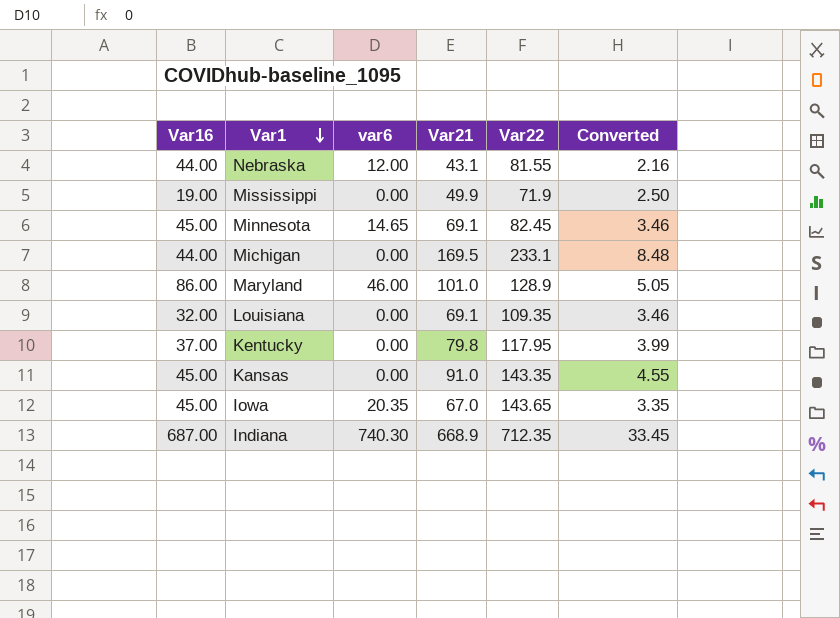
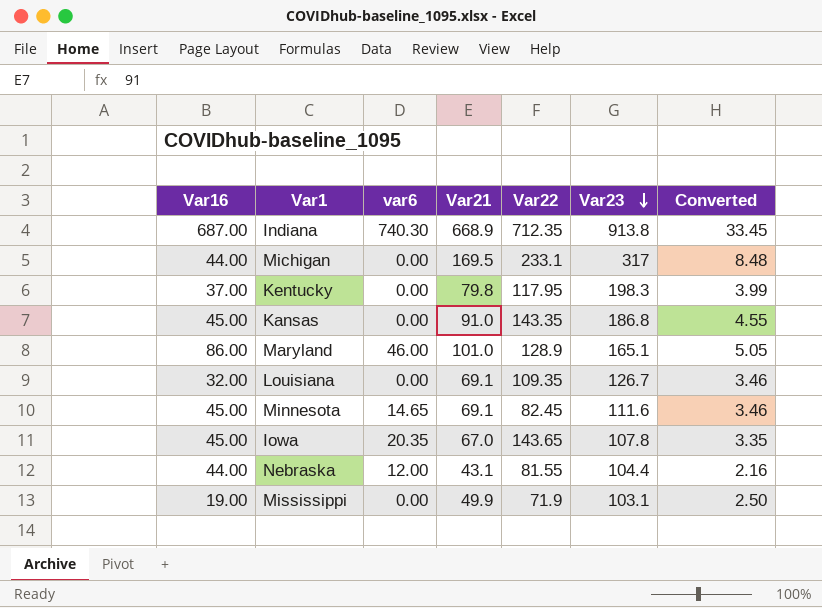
row order: Var1 descending -> Var23 descending
column Var23 | position: none -> 6

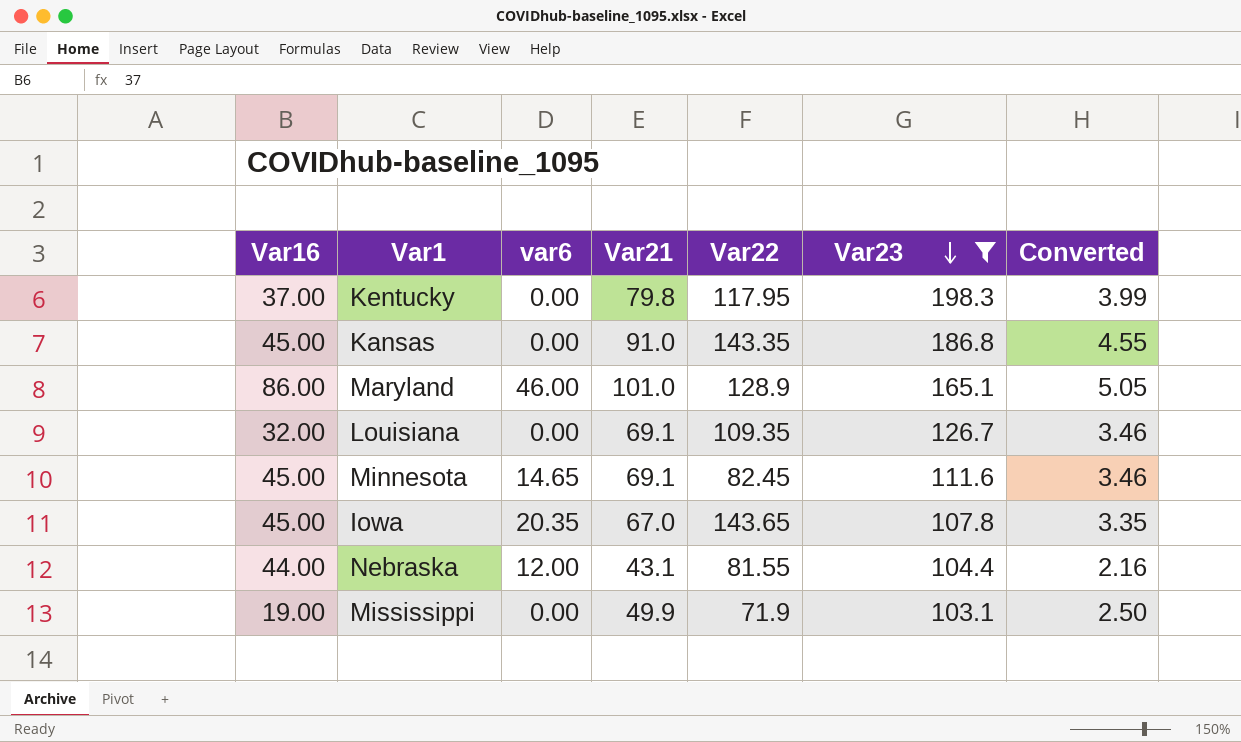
filter: none -> Var23 <= 198.3

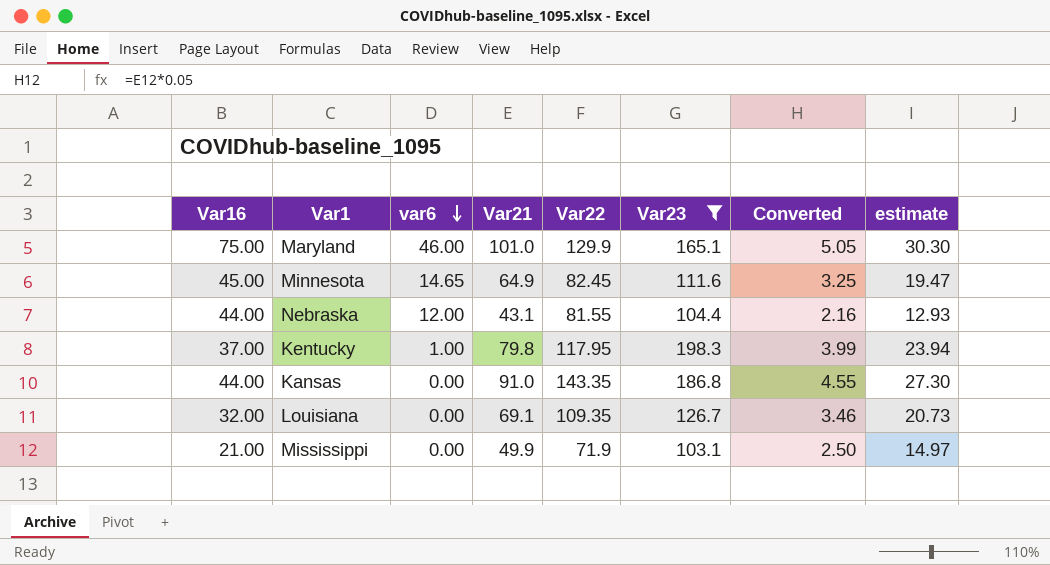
row order: Var23 descending -> var6 descending
column estimate | formula: none -> [Var21] * 0.3
row Iowa: 45.00 | 20.35 | 67.0 | 143.65 | 107.8 | 3.35 -> none
Maryland | Var16: 86.00 -> 75.00
Maryland | Var22: 128.9 -> 129.9
Minnesota | Var21: 69.1 -> 64.9
Minnesota | Converted: 3.46 -> 3.25
Kentucky | var6: 0.00 -> 1.00
Kansas | Var16: 45.00 -> 44.00
Mississippi | Var16: 19.00 -> 21.00

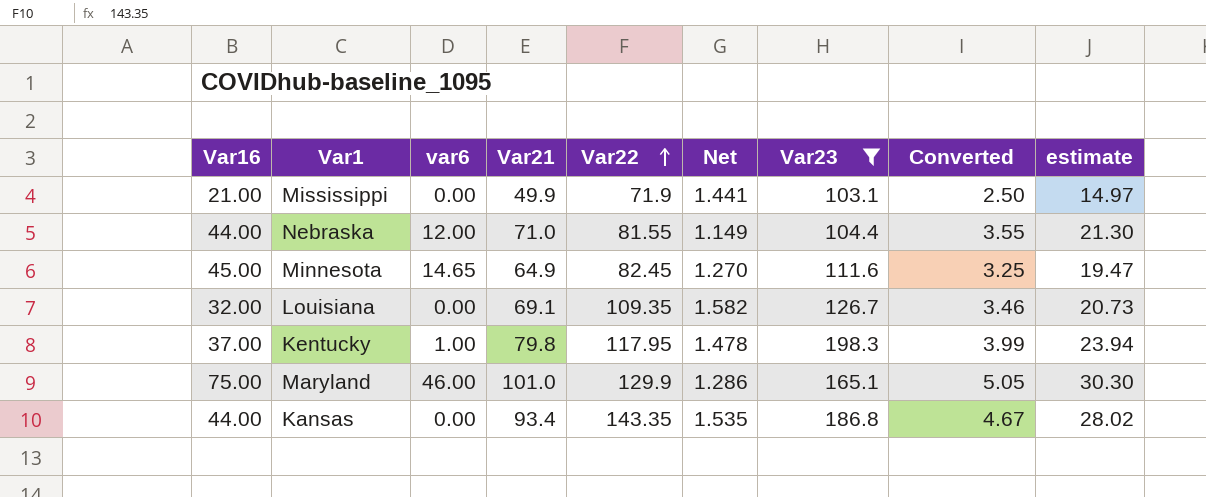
row order: var6 descending -> Var22 ascending
column Net | formula: none -> [Var22] / [Var21]
Nebraska | Var21: 43.1 -> 71.0
Nebraska | Converted: 2.16 -> 3.55
Nebraska | estimate: 12.93 -> 21.30
Kansas | Var21: 91.0 -> 93.4
Kansas | Converted: 4.55 -> 4.67
Kansas | estimate: 27.30 -> 28.02

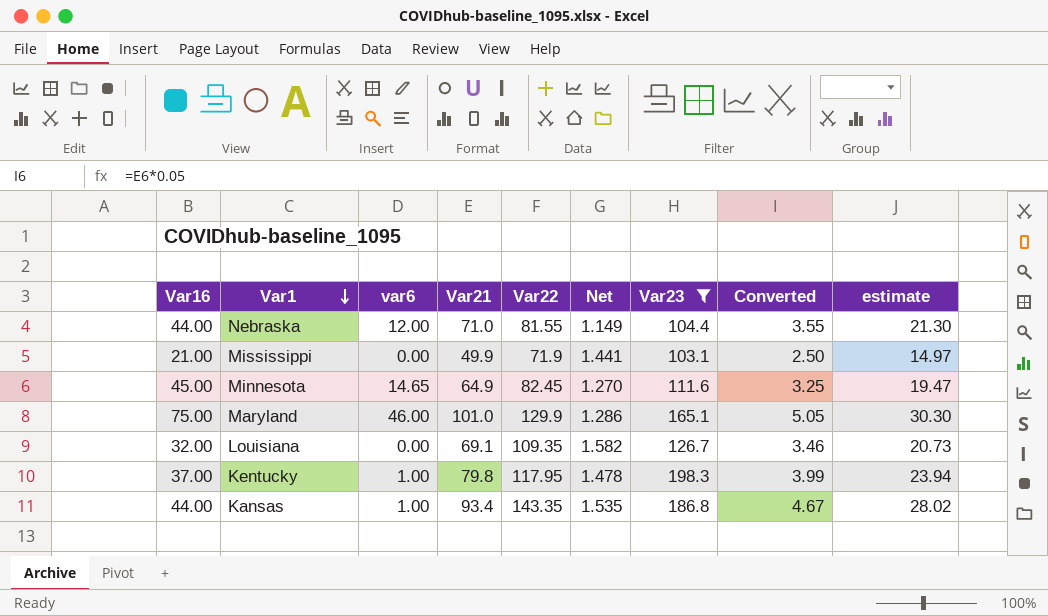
row order: Var22 ascending -> Var1 descending
Kansas | var6: 0.00 -> 1.00

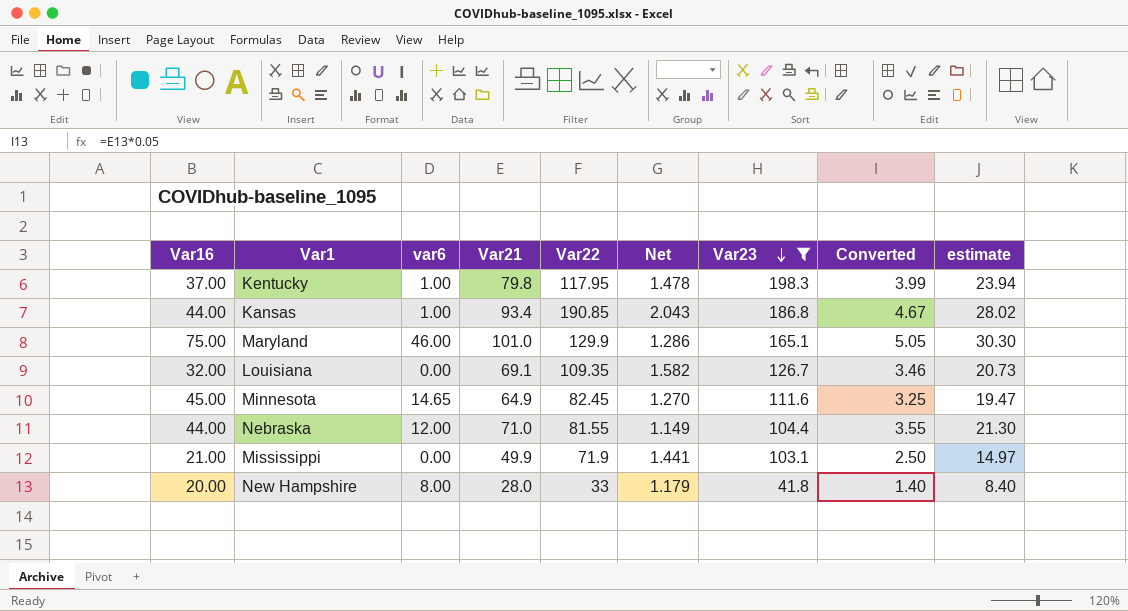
row order: Var1 descending -> Var23 descending
Kansas | Var22: 143.35 -> 190.85
Kansas | Net: 1.535 -> 2.043
row New Hampshire: none -> 20.00 | 8.00 | 28.0 | 33 | 1.179 | 41.8 | 1.40 | 8.40

